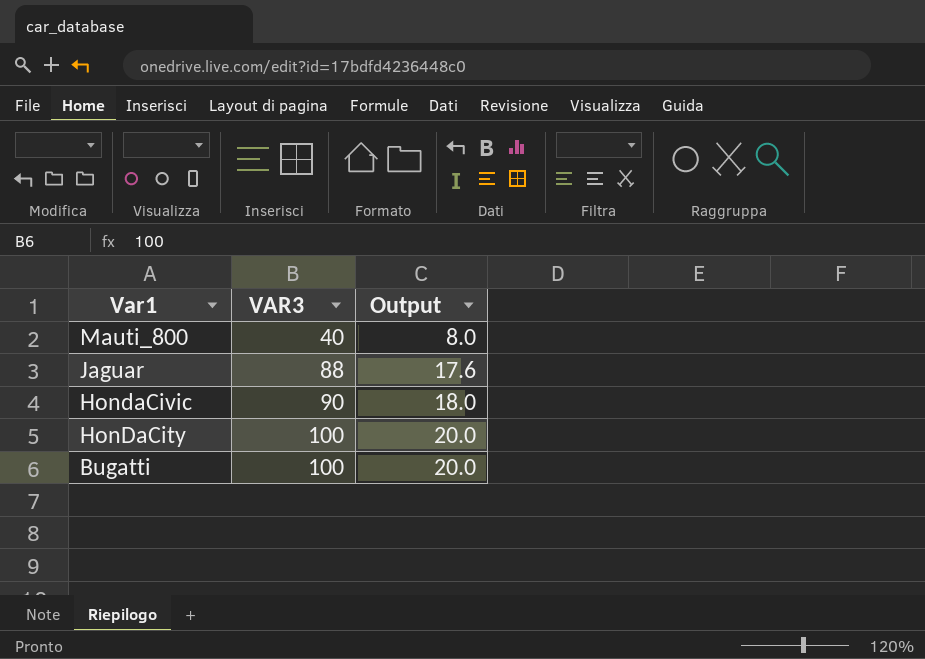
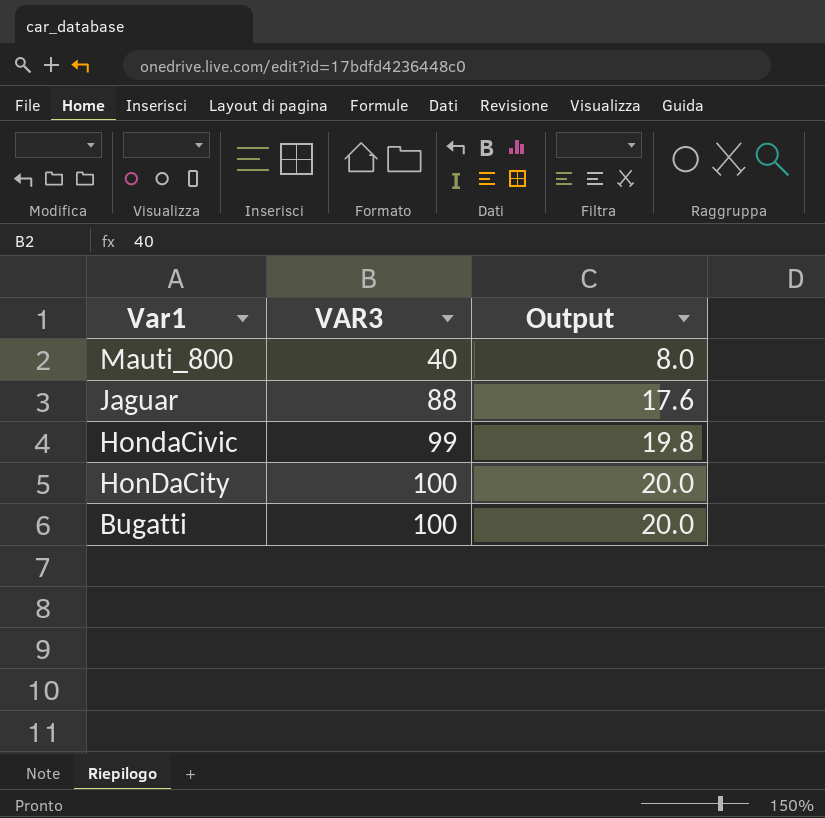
HondaCivic | VAR3: 90 -> 99
HondaCivic | Output: 18.0 -> 19.8

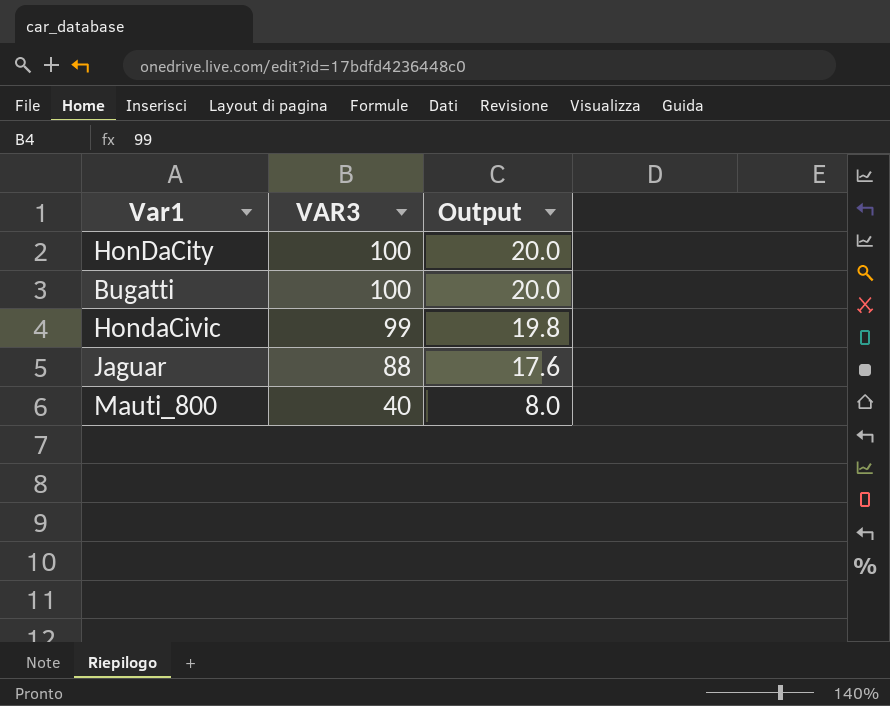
row order: Var1 descending -> VAR3 descending

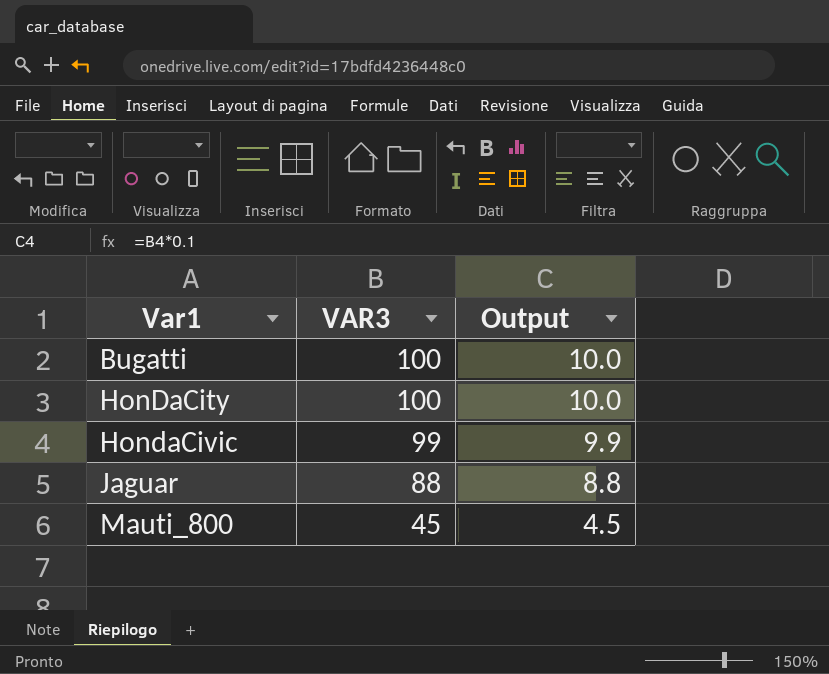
row order: VAR3 descending -> Var1 ascending
column Output | formula: [VAR3] * 0.2 -> [VAR3] * 0.1
Mauti_800 | VAR3: 40 -> 45

